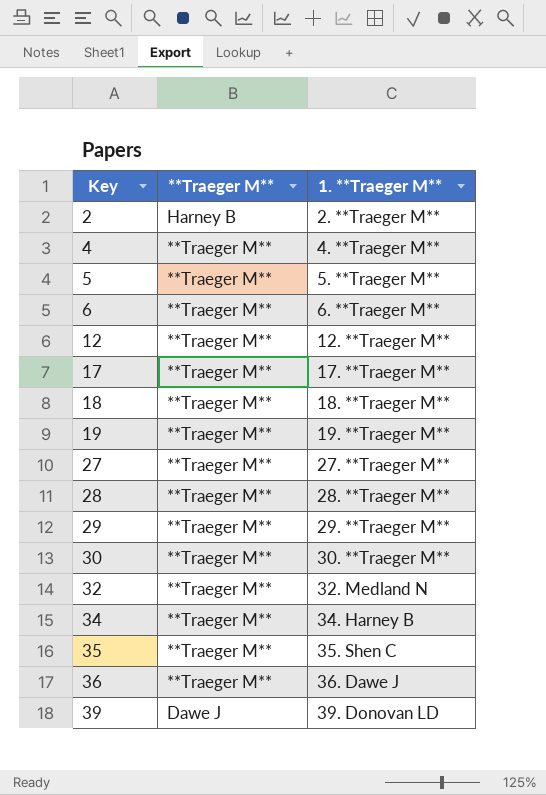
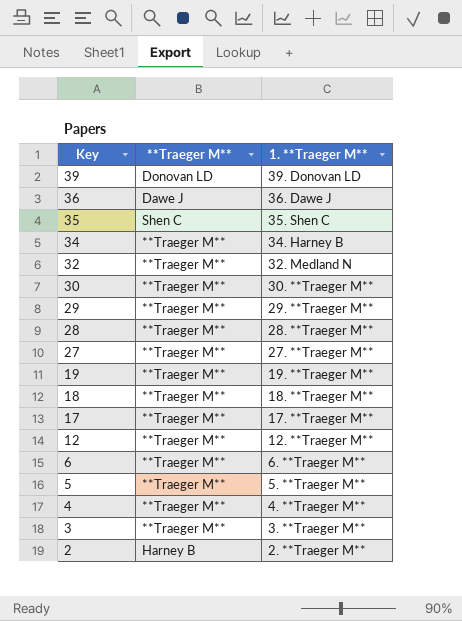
row order: Key ascending -> Key descending
39 | **Traeger M**: Dawe J -> Donovan LD
36 | **Traeger M**: **Traeger M** -> Dawe J
35 | **Traeger M**: **Traeger M** -> Shen C
row 3: none -> **Traeger M** | 3. **Traeger M**

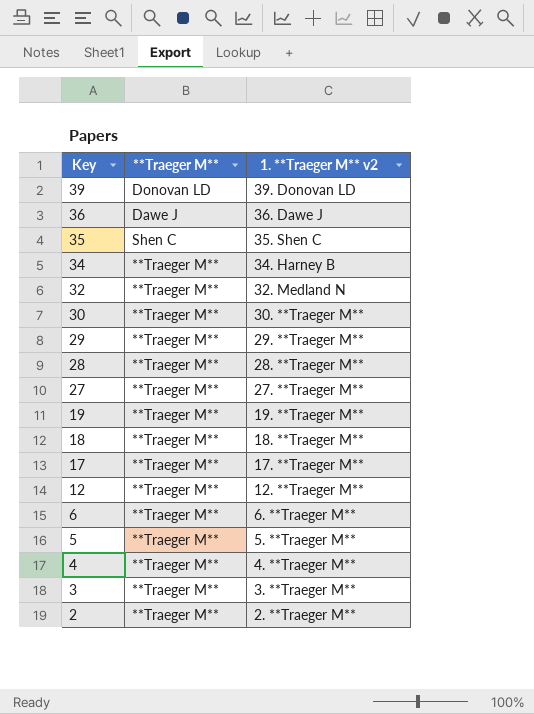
column name: 1. **Traeger M** -> 1. **Traeger M** v2
2 | **Traeger M**: Harney B -> **Traeger M**

